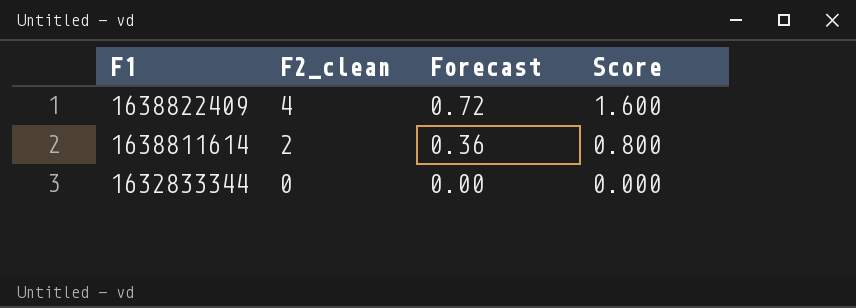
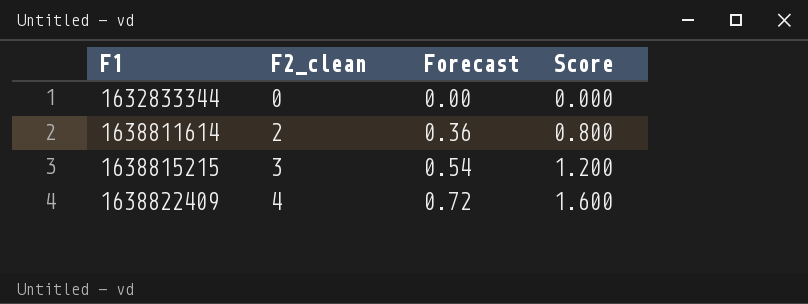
row order: F1 descending -> F1 ascending
row 1638815215: none -> 3 | 0.54 | 1.200

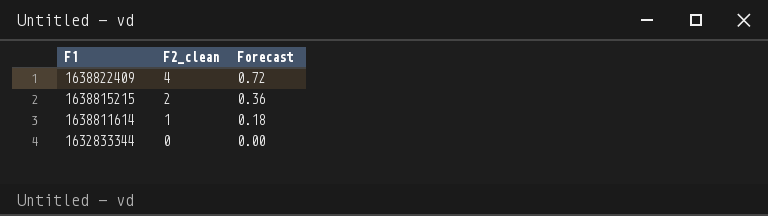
row order: F1 ascending -> F1 descending
column Score | formula: [F2_clean] * 0.4 -> none
1638815215 | F2_clean: 3 -> 2
1638815215 | Forecast: 0.54 -> 0.36
1638811614 | F2_clean: 2 -> 1
1638811614 | Forecast: 0.36 -> 0.18

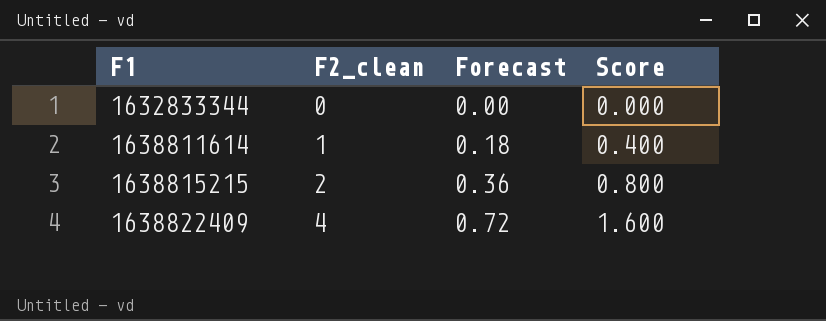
row order: F1 descending -> F1 ascending
column Score | formula: none -> [F2_clean] * 0.4

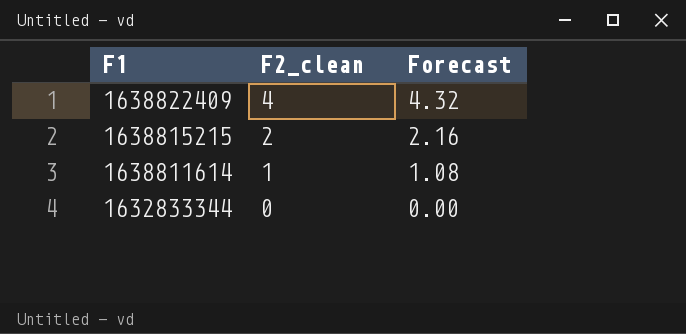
row order: F1 ascending -> F1 descending
column Score | formula: [F2_clean] * 0.4 -> none
column Forecast | formula: [F2_clean] * 0.18 -> [F2_clean] * 1.08

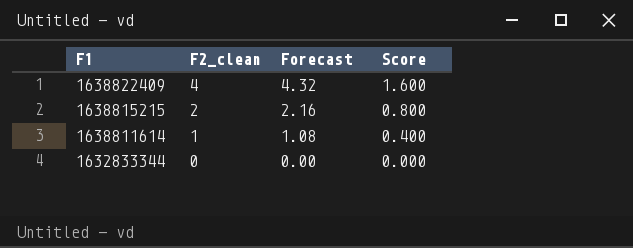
column Score | formula: none -> [F2_clean] * 0.4

